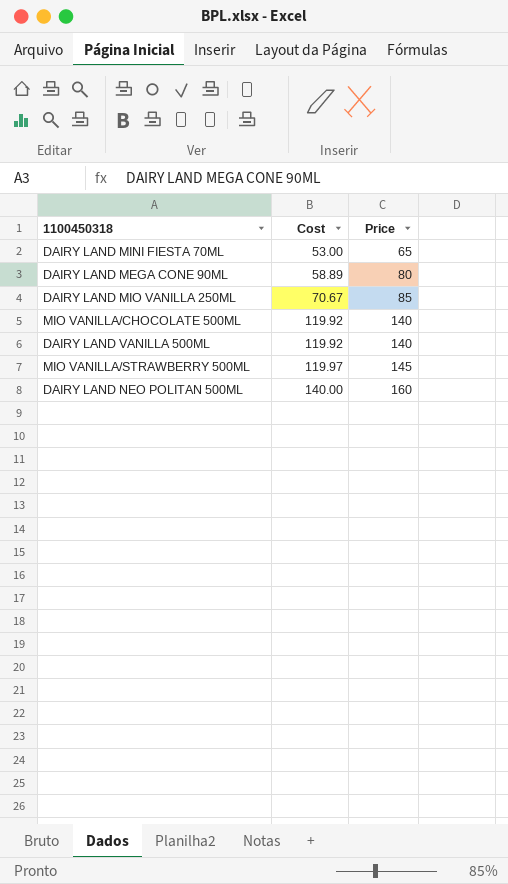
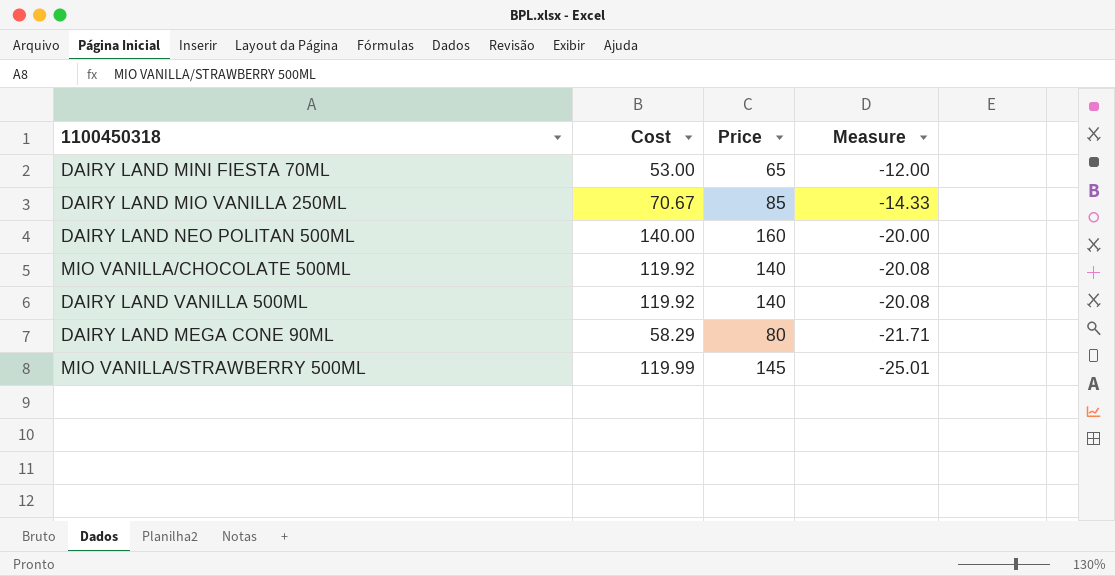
row order: Cost ascending -> Measure descending
column Measure | formula: none -> [Cost] - [Price]
DAIRY LAND MEGA CONE 90ML | Cost: 58.89 -> 58.29
MIO VANILLA/STRAWBERRY 500ML | Cost: 119.97 -> 119.99

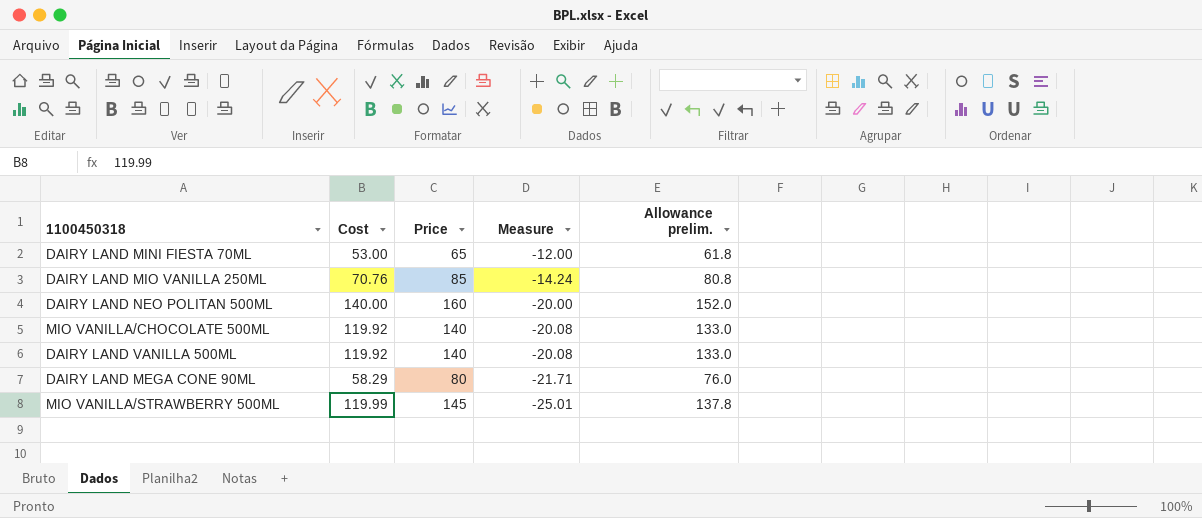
column Allowance prelim. | formula: none -> [Price] * 0.95
DAIRY LAND MIO VANILLA 250ML | Cost: 70.67 -> 70.76
DAIRY LAND MIO VANILLA 250ML | Measure: -14.33 -> -14.24

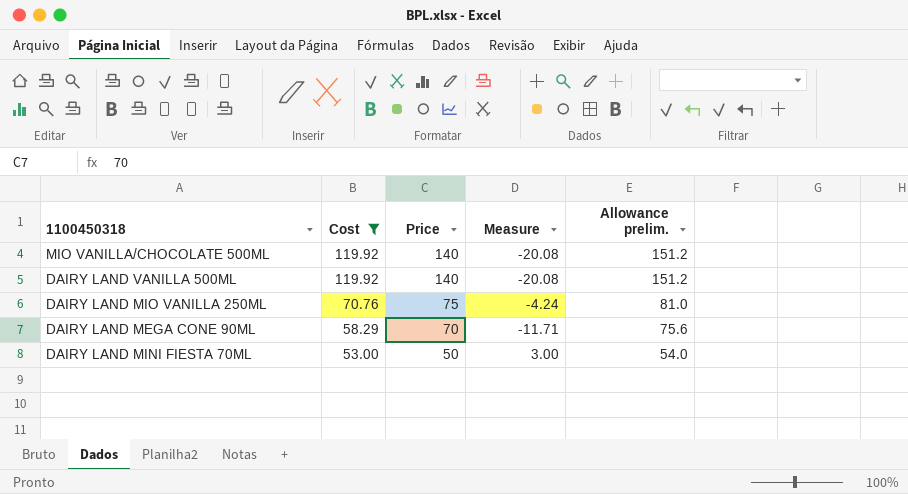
filter: none -> Cost <= 119.92
row order: Measure descending -> Cost descending
column Allowance prelim. | formula: [Price] * 0.95 -> [Price] * 1.08
DAIRY LAND MIO VANILLA 250ML | Price: 85 -> 75
DAIRY LAND MIO VANILLA 250ML | Measure: -14.24 -> -4.24
DAIRY LAND MEGA CONE 90ML | Price: 80 -> 70
DAIRY LAND MEGA CONE 90ML | Measure: -21.71 -> -11.71
DAIRY LAND MINI FIESTA 70ML | Price: 65 -> 50
DAIRY LAND MINI FIESTA 70ML | Measure: -12.00 -> 3.00

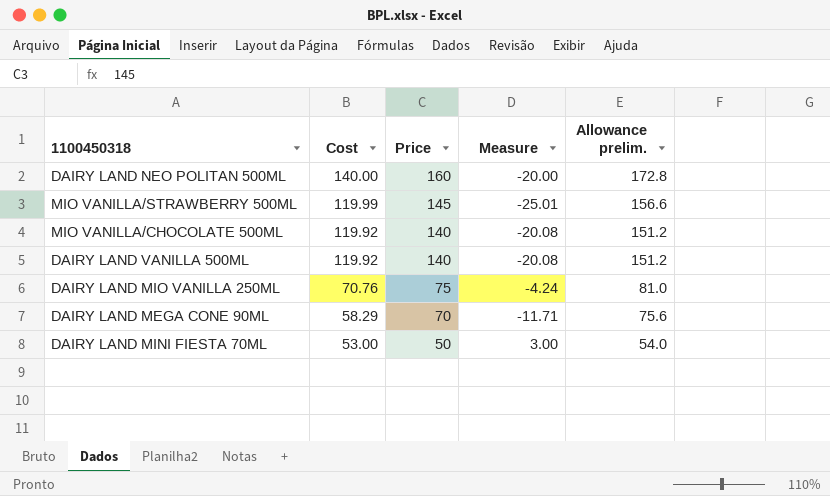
filter: Cost <= 119.92 -> none

